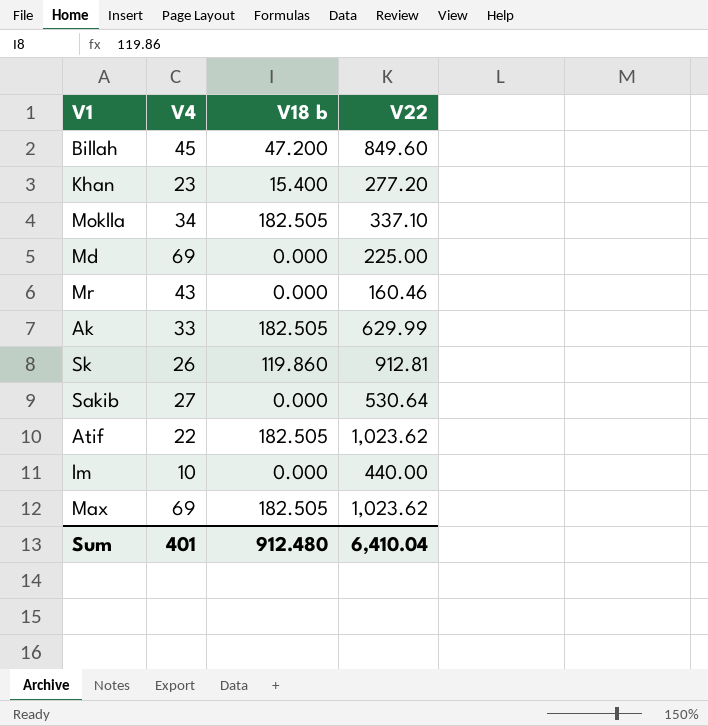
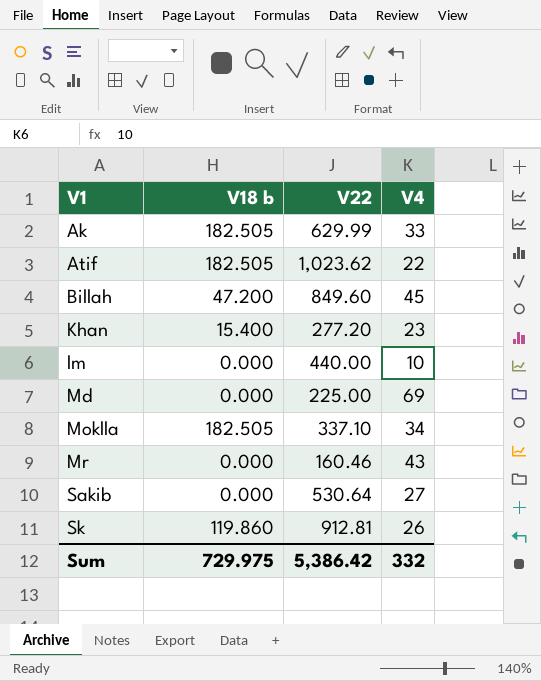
row order: none -> V1 ascending
column V4 | position: 2 -> 4
row Max: 69 | 182.505 | 1,023.62 -> none
Sum | V18 b: 912.480 -> 729.975
Sum | V22: 6,410.04 -> 5,386.42
Sum | V4: 401 -> 332

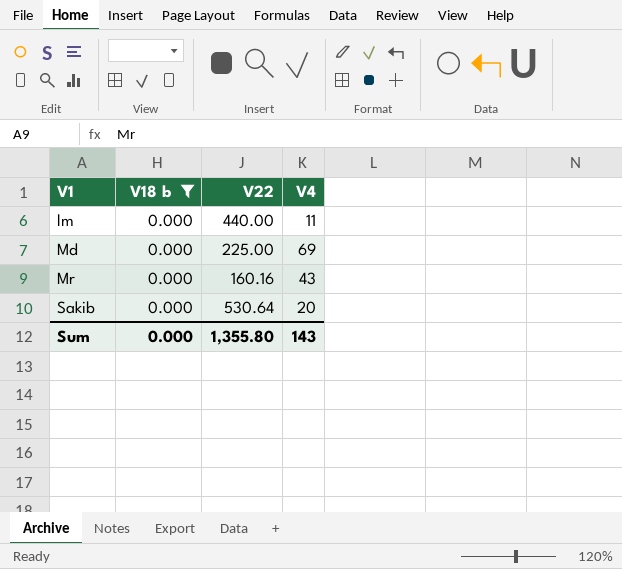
filter: none -> V18 b = 0.000
lm | V4: 10 -> 11
Mr | V22: 160.46 -> 160.16
Sakib | V4: 27 -> 20
Sum | V18 b: 729.975 -> 0.000
Sum | V22: 5,386.42 -> 1,355.80
Sum | V4: 332 -> 143

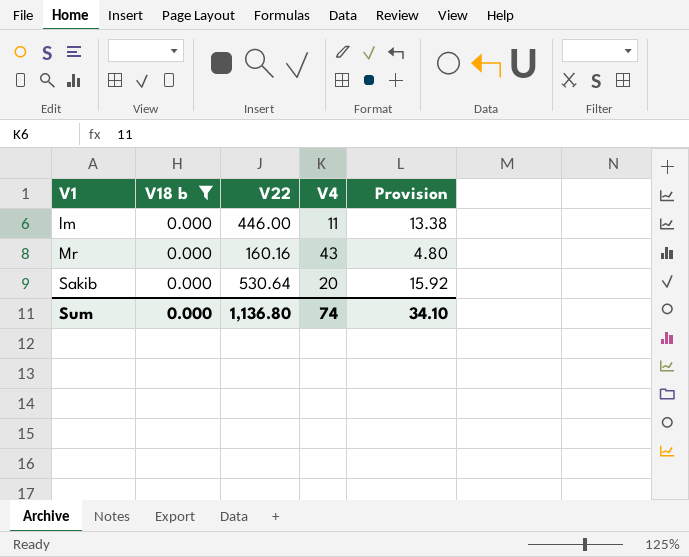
column Provision | formula: none -> [V22] * 0.03
row Md: 0.000 | 225.00 | 69 -> none
lm | V22: 440.00 -> 446.00
Sum | V22: 1,355.80 -> 1,136.80
Sum | V4: 143 -> 74

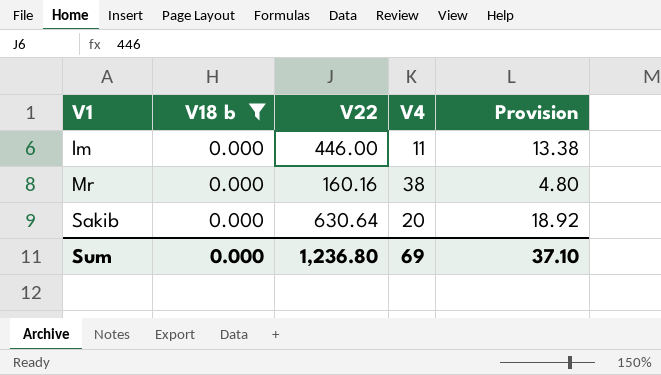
Mr | V4: 43 -> 38
Sakib | V22: 530.64 -> 630.64
Sakib | Provision: 15.92 -> 18.92
Sum | V22: 1,136.80 -> 1,236.80
Sum | V4: 74 -> 69
Sum | Provision: 34.10 -> 37.10

